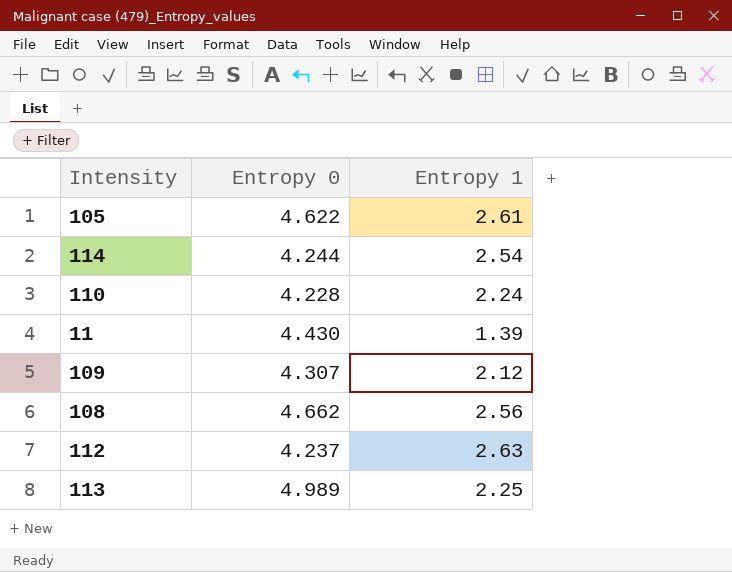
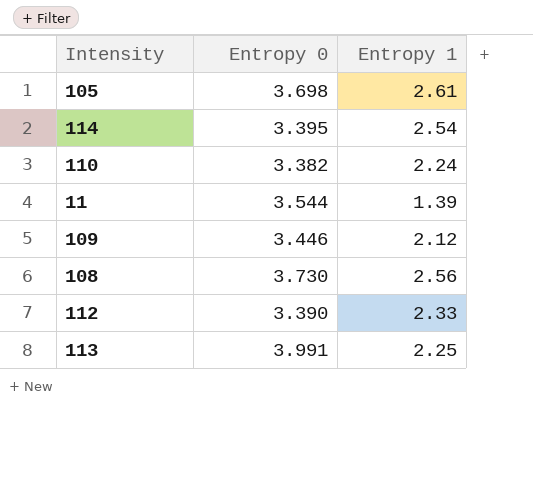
105 | Entropy 0: 4.622 -> 3.698
114 | Entropy 0: 4.244 -> 3.395
110 | Entropy 0: 4.228 -> 3.382
11 | Entropy 0: 4.430 -> 3.544
109 | Entropy 0: 4.307 -> 3.446
108 | Entropy 0: 4.662 -> 3.730
112 | Entropy 0: 4.237 -> 3.390
112 | Entropy 1: 2.63 -> 2.33
113 | Entropy 0: 4.989 -> 3.991

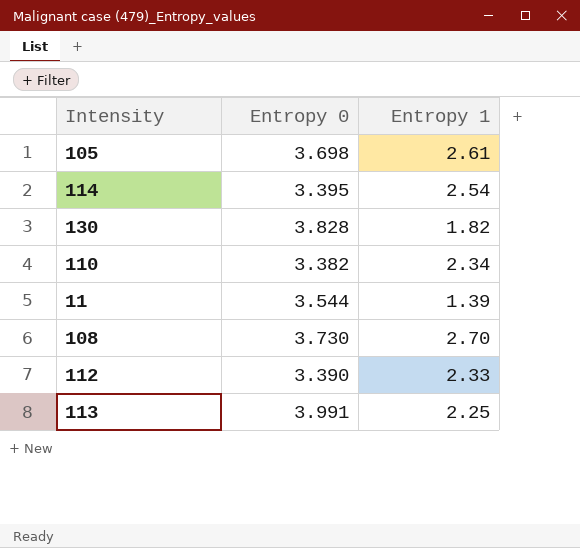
row 109: 3.446 | 2.12 -> none
row 130: none -> 3.828 | 1.82
110 | Entropy 1: 2.24 -> 2.34
108 | Entropy 1: 2.56 -> 2.70

